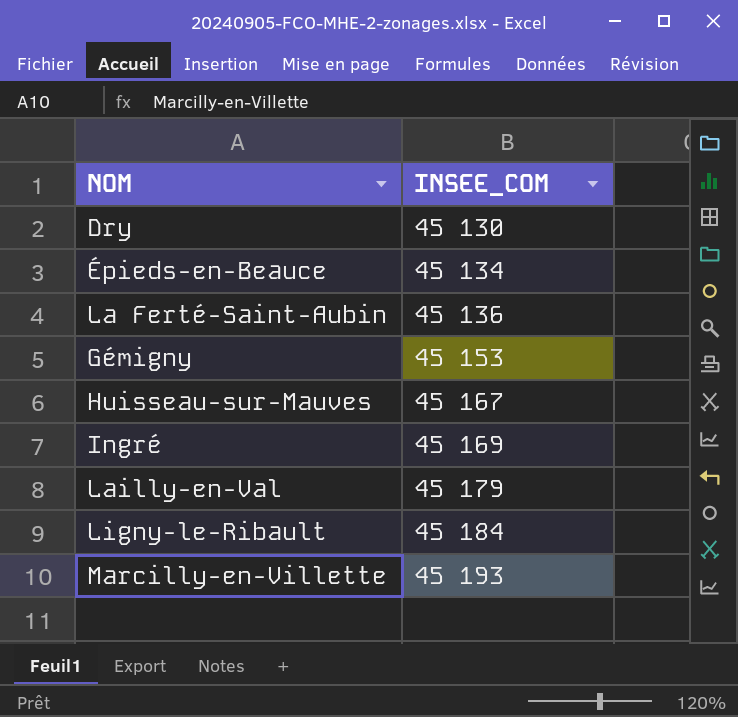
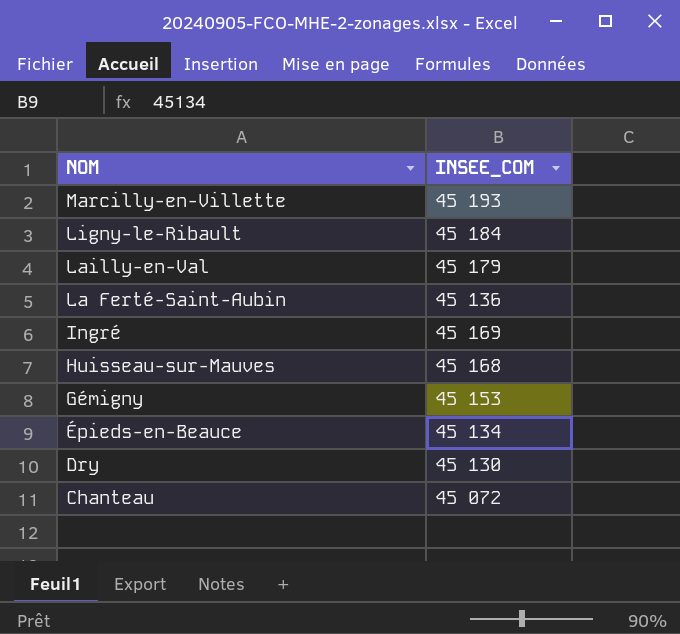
row order: INSEE_COM ascending -> NOM descending
Huisseau-sur-Mauves | INSEE_COM: 45 167 -> 45 168
row Chanteau: none -> 45 072

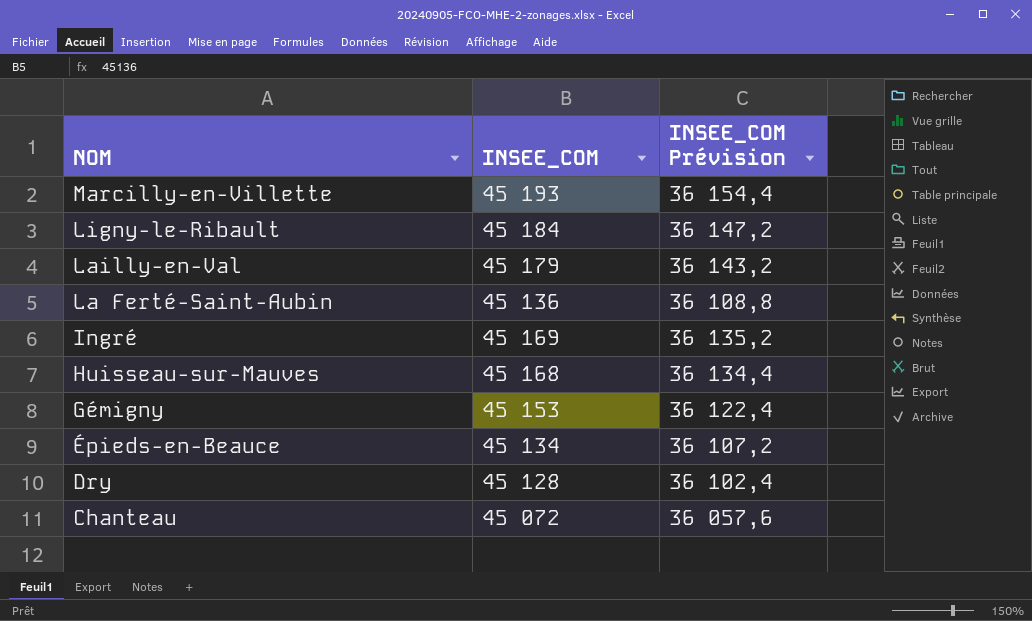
column INSEE_COM Prévision | formula: none -> [INSEE_COM] * 0,8
Dry | INSEE_COM: 45 130 -> 45 128

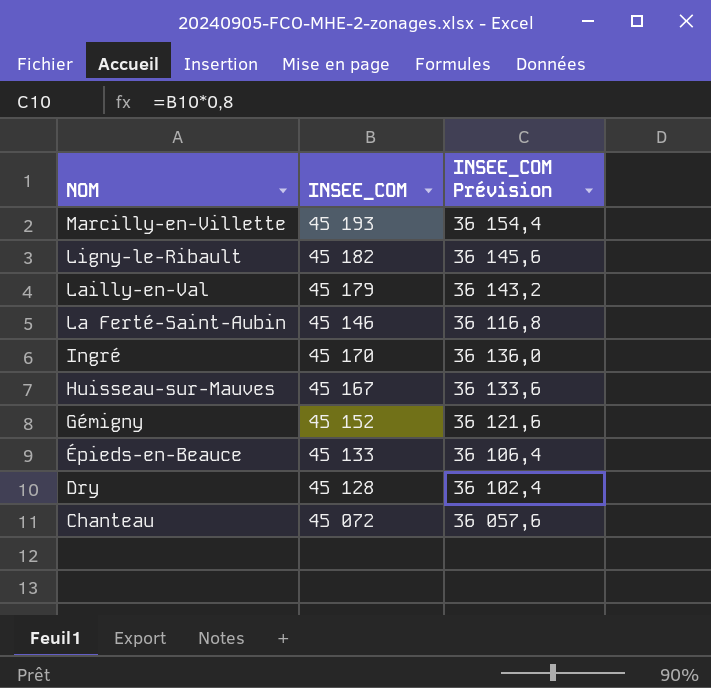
Ligny-le-Ribault | INSEE_COM: 45 184 -> 45 182
Ligny-le-Ribault | INSEE_COM Prévision: 36 147,2 -> 36 145,6
La Ferté-Saint-Aubin | INSEE_COM: 45 136 -> 45 146
La Ferté-Saint-Aubin | INSEE_COM Prévision: 36 108,8 -> 36 116,8
Ingré | INSEE_COM: 45 169 -> 45 170
Ingré | INSEE_COM Prévision: 36 135,2 -> 36 136,0
Huisseau-sur-Mauves | INSEE_COM: 45 168 -> 45 167
Huisseau-sur-Mauves | INSEE_COM Prévision: 36 134,4 -> 36 133,6
Gémigny | INSEE_COM: 45 153 -> 45 152
Gémigny | INSEE_COM Prévision: 36 122,4 -> 36 121,6
Épieds-en-Beauce | INSEE_COM: 45 134 -> 45 133
Épieds-en-Beauce | INSEE_COM Prévision: 36 107,2 -> 36 106,4

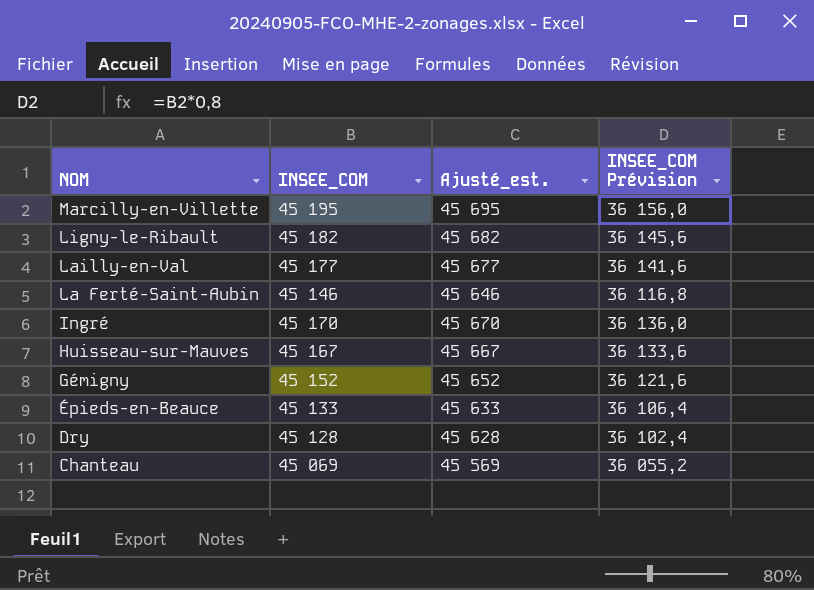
column Ajusté_est. | formula: none -> [INSEE_COM] + 500
Marcilly-en-Villette | INSEE_COM: 45 193 -> 45 195
Marcilly-en-Villette | INSEE_COM Prévision: 36 154,4 -> 36 156,0
Lailly-en-Val | INSEE_COM: 45 179 -> 45 177
Lailly-en-Val | INSEE_COM Prévision: 36 143,2 -> 36 141,6
Chanteau | INSEE_COM: 45 072 -> 45 069
Chanteau | INSEE_COM Prévision: 36 057,6 -> 36 055,2

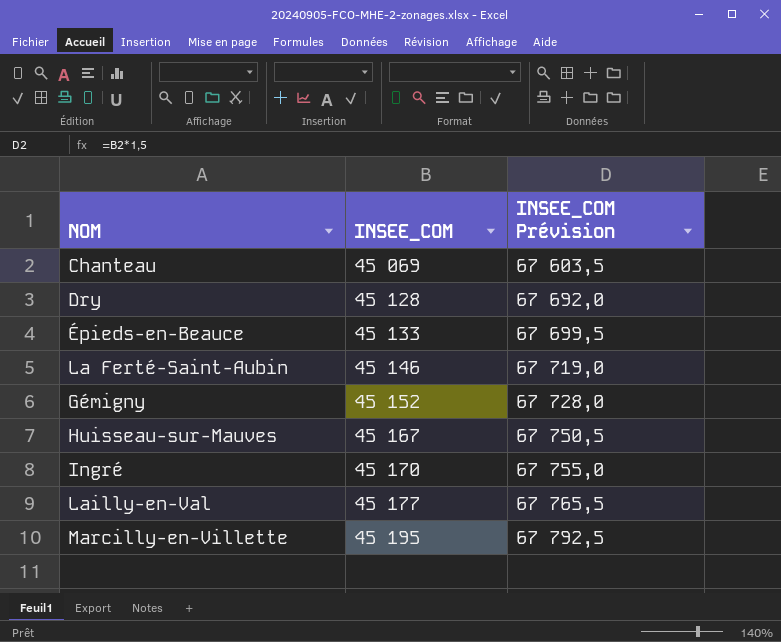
row order: NOM descending -> INSEE_COM ascending
column Ajusté_est. | formula: [INSEE_COM] + 500 -> none
column INSEE_COM Prévision | formula: [INSEE_COM] * 0,8 -> [INSEE_COM] * 1,5
row Ligny-le-Ribault: 45 182 | 45 682 | 36 145,6 -> none

